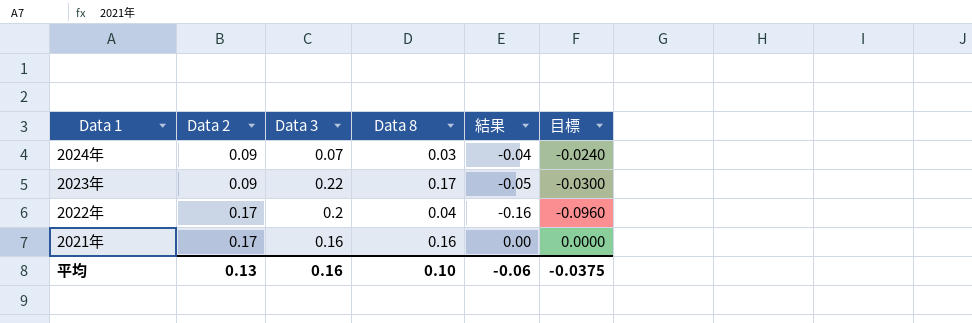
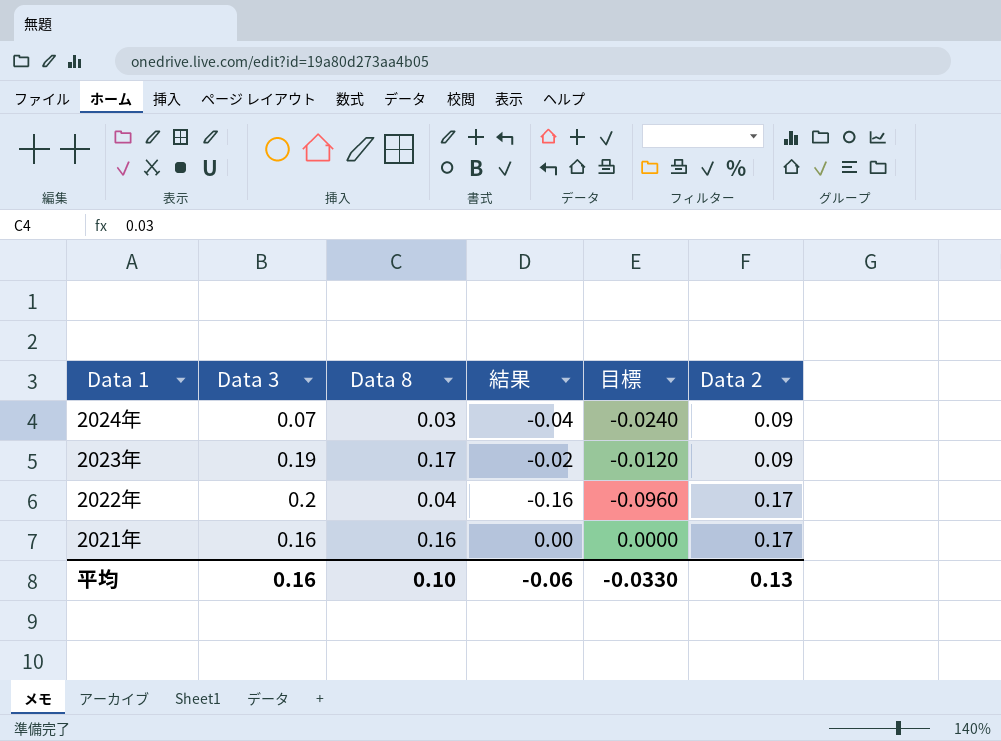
column Data 2 | position: 2 -> 6
2023年 | Data 3: 0.22 -> 0.19
2023年 | 結果: -0.05 -> -0.02
2023年 | 目標: -0.0300 -> -0.0120
平均 | 目標: -0.0375 -> -0.0330

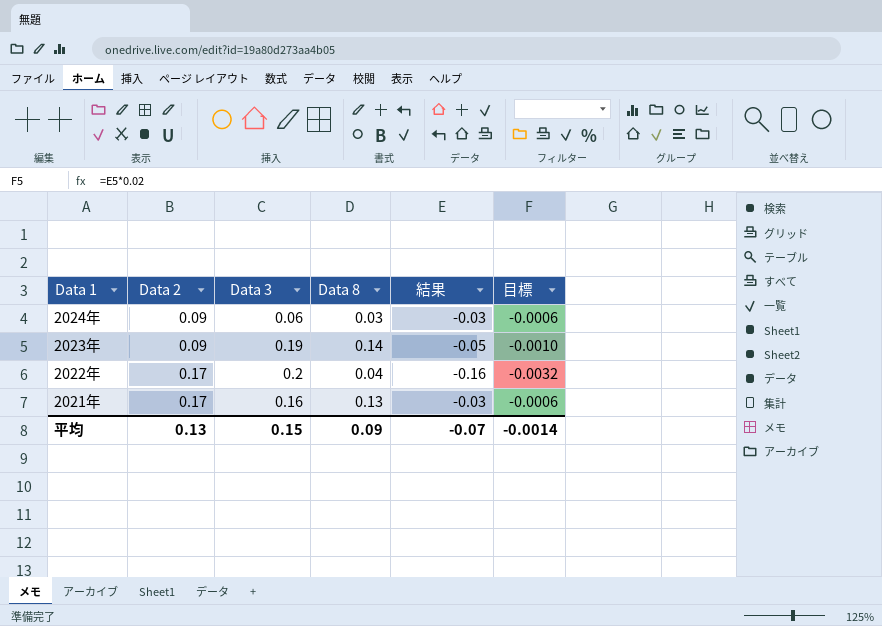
column Data 2 | position: 6 -> 2
column 目標 | formula: [結果] * 0.6 -> [結果] * 0.02
2024年 | Data 3: 0.07 -> 0.06
2024年 | 結果: -0.04 -> -0.03
2023年 | Data 8: 0.17 -> 0.14
2023年 | 結果: -0.02 -> -0.05
2021年 | Data 8: 0.16 -> 0.13
2021年 | 結果: 0.00 -> -0.03
平均 | Data 3: 0.16 -> 0.15
平均 | Data 8: 0.10 -> 0.09
平均 | 結果: -0.06 -> -0.07
平均 | 目標: -0.0330 -> -0.0014

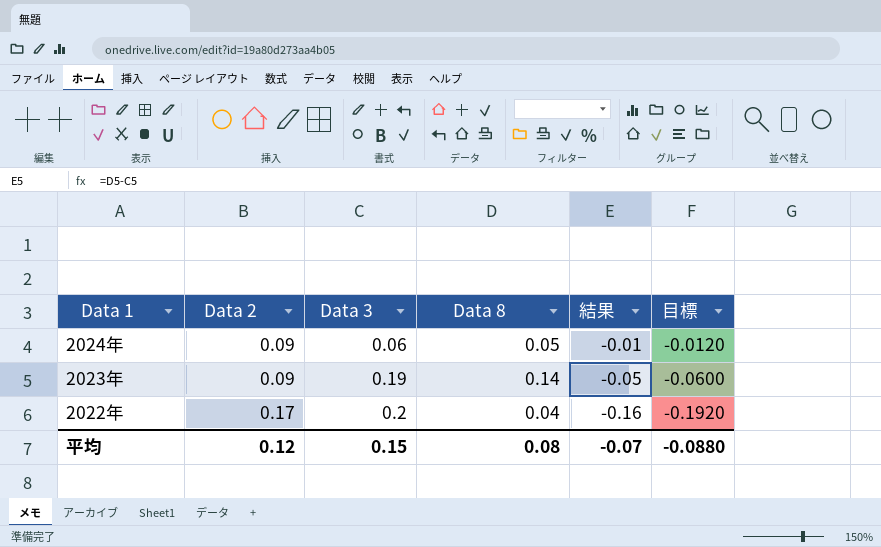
column 目標 | formula: [結果] * 0.02 -> [結果] * 1.2
row 2021年: 0.17 | 0.16 | 0.13 | -0.03 | -0.0006 -> none
2024年 | Data 8: 0.03 -> 0.05
2024年 | 結果: -0.03 -> -0.01
平均 | Data 2: 0.13 -> 0.12
平均 | Data 8: 0.09 -> 0.08
平均 | 目標: -0.0014 -> -0.0880

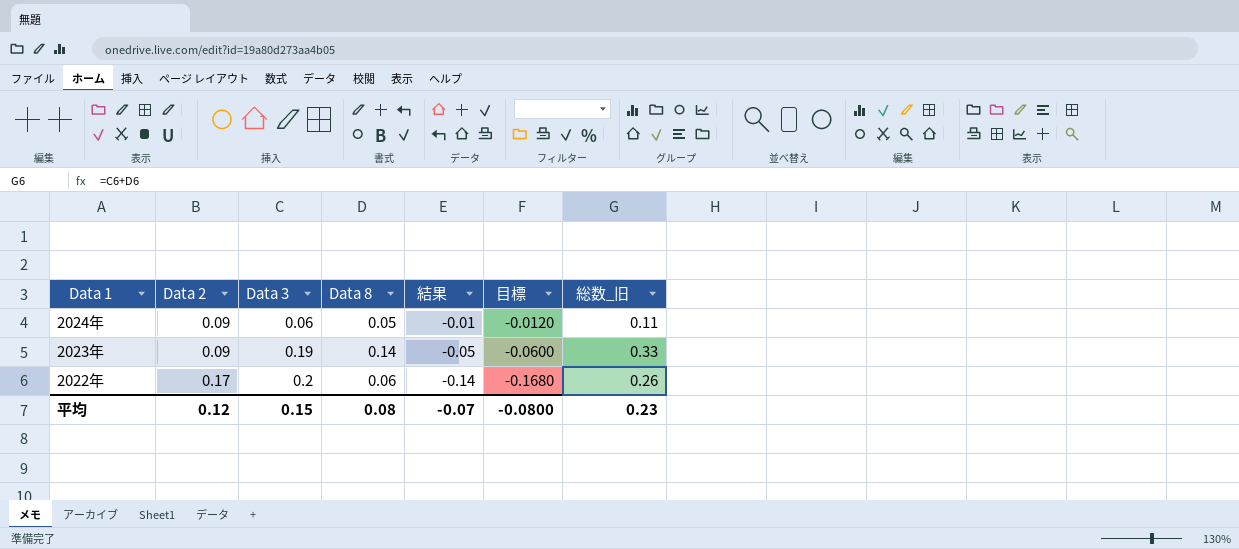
column 総数_旧 | formula: none -> [Data 3] + [Data 8]
2022年 | Data 8: 0.04 -> 0.06
2022年 | 結果: -0.16 -> -0.14
2022年 | 目標: -0.1920 -> -0.1680
平均 | 目標: -0.0880 -> -0.0800

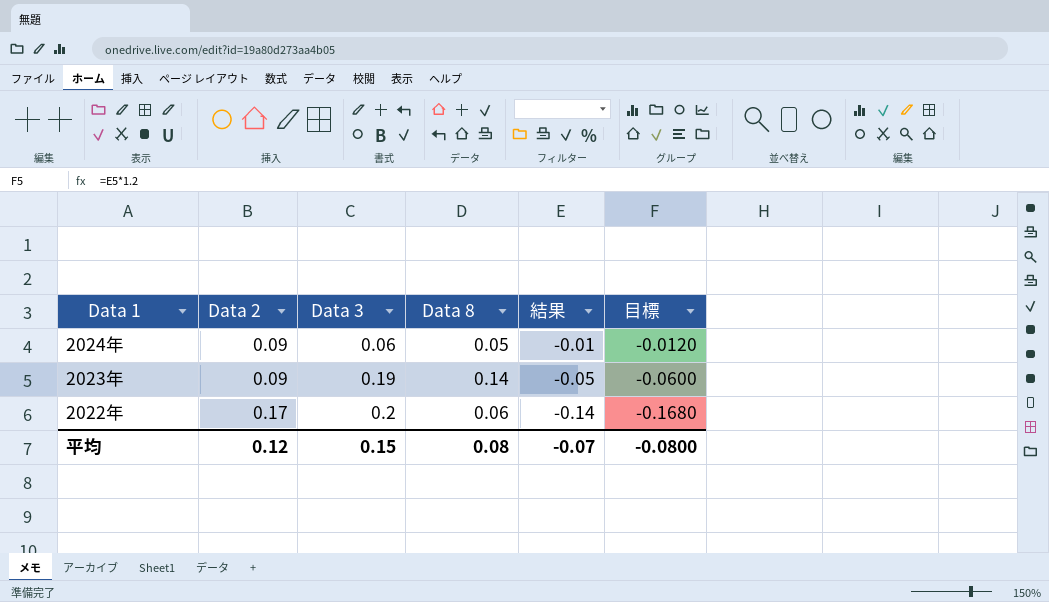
column 総数_旧 | formula: [Data 3] + [Data 8] -> none

